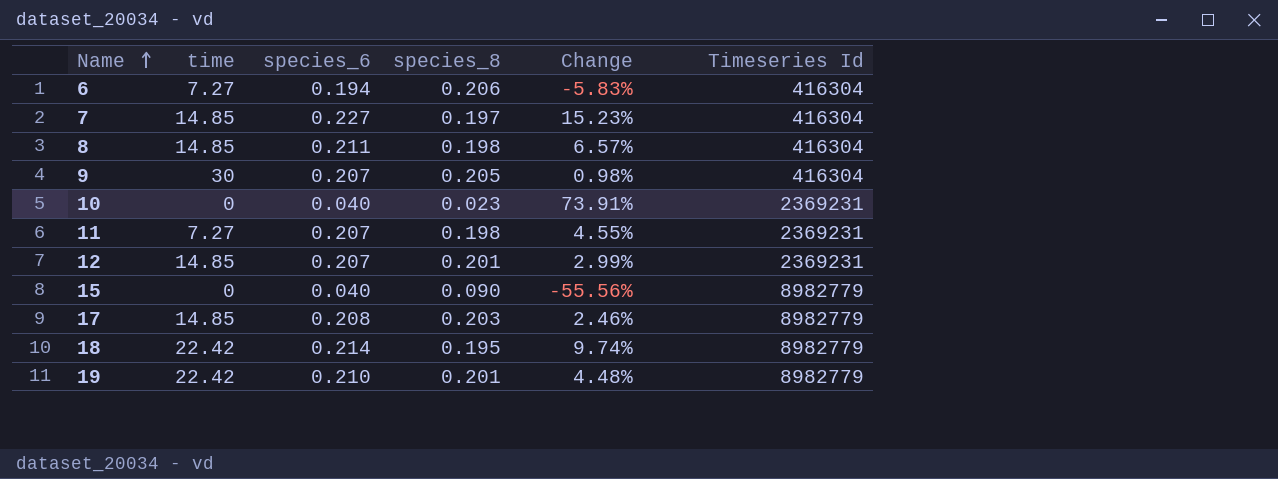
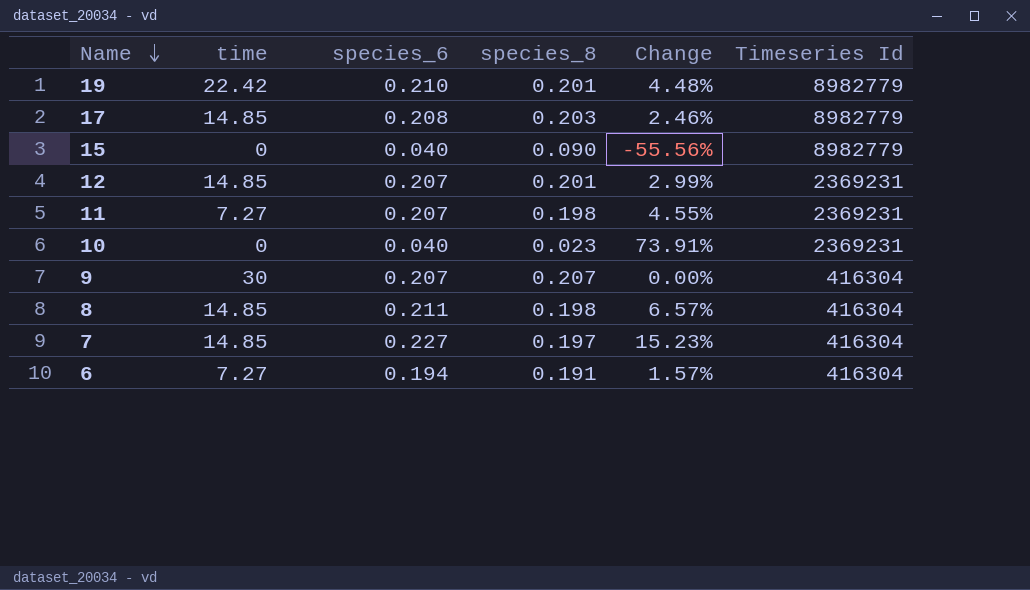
row order: Name ascending -> Name descending
row 18: 22.42 | 0.214 | 0.195 | 9.74% | 8982779 -> none
9 | species_8: 0.205 -> 0.207
9 | Change: 0.98% -> 0.00%
6 | species_8: 0.206 -> 0.191
6 | Change: -5.83% -> 1.57%

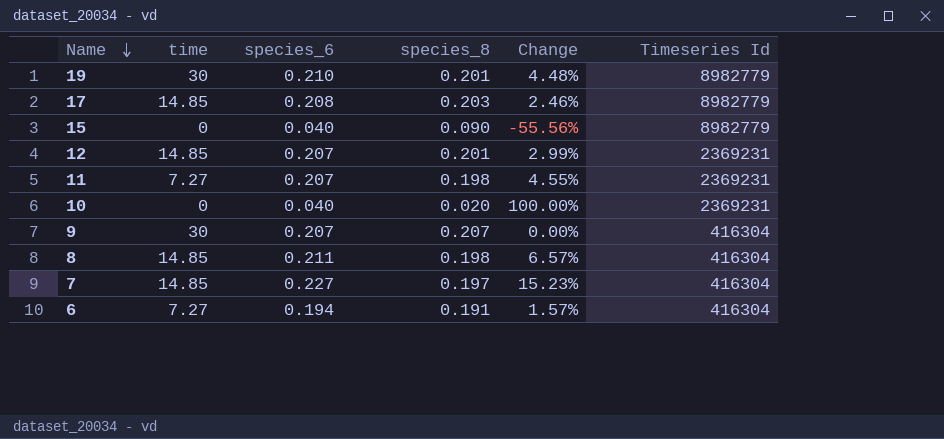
19 | time: 22.42 -> 30
10 | species_8: 0.023 -> 0.020
10 | Change: 73.91% -> 100.00%

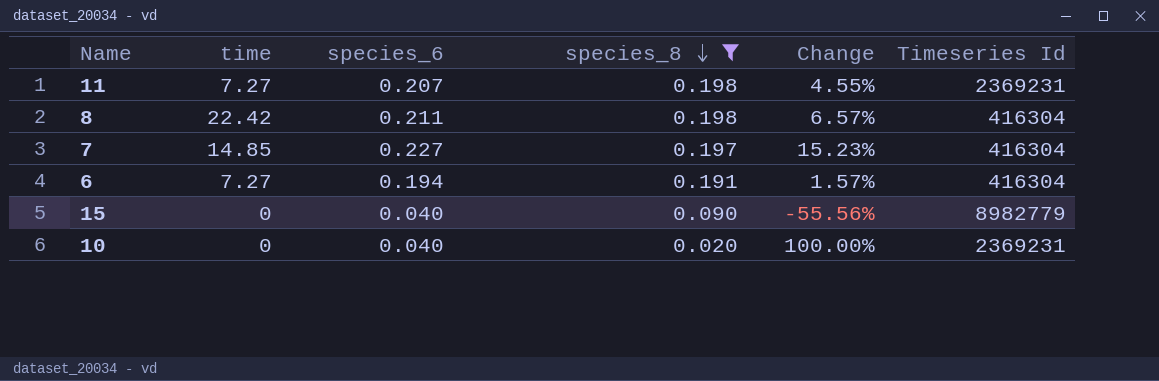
filter: none -> species_8 <= 0.198
row order: Name descending -> species_8 descending
8 | time: 14.85 -> 22.42

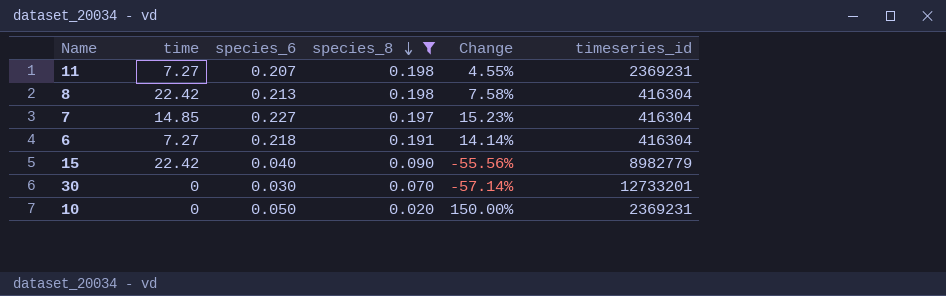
column name: Timeseries Id -> timeseries_id
8 | species_6: 0.211 -> 0.213
8 | Change: 6.57% -> 7.58%
6 | species_6: 0.194 -> 0.218
6 | Change: 1.57% -> 14.14%
15 | time: 0 -> 22.42
row 30: none -> 0 | 0.030 | 0.070 | -57.14% | 12733201
10 | species_6: 0.040 -> 0.050
10 | Change: 100.00% -> 150.00%

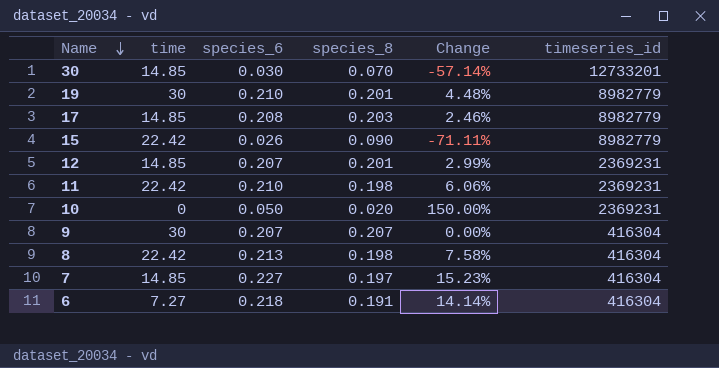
filter: species_8 <= 0.198 -> none
row order: species_8 descending -> Name descending
30 | time: 0 -> 14.85
15 | species_6: 0.040 -> 0.026
15 | Change: -55.56% -> -71.11%
11 | time: 7.27 -> 22.42
11 | species_6: 0.207 -> 0.210
11 | Change: 4.55% -> 6.06%

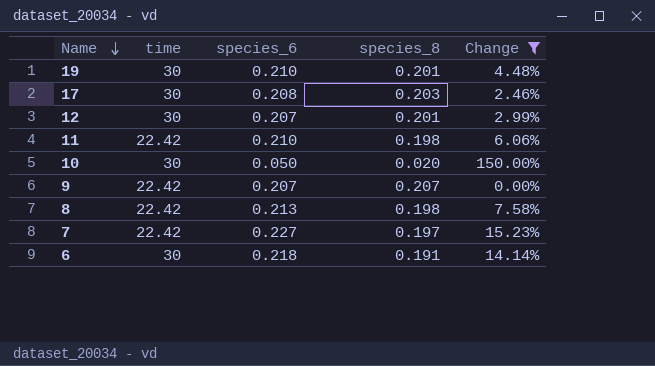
filter: none -> Change >= 0.00%
column timeseries_id | position: 6 -> none
17 | time: 14.85 -> 30
12 | time: 14.85 -> 30
10 | time: 0 -> 30
9 | time: 30 -> 22.42
7 | time: 14.85 -> 22.42
6 | time: 7.27 -> 30

